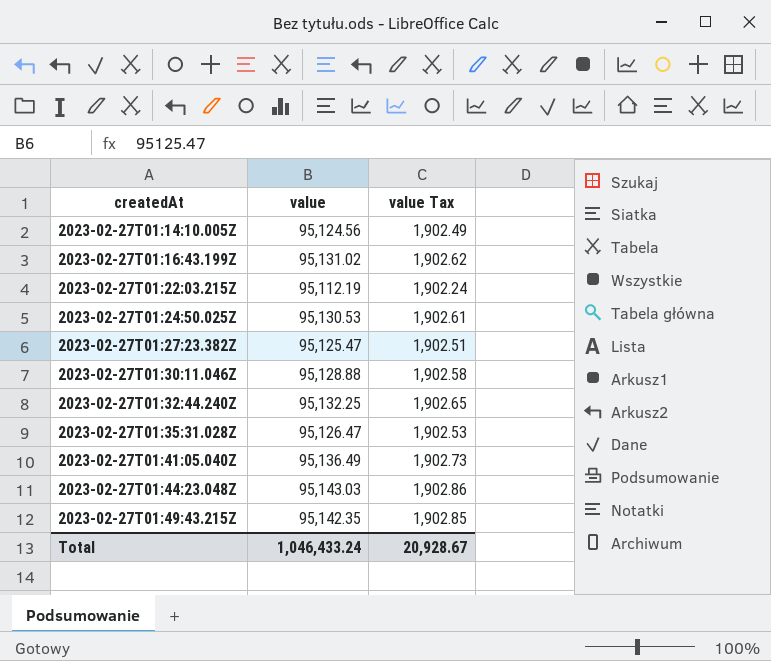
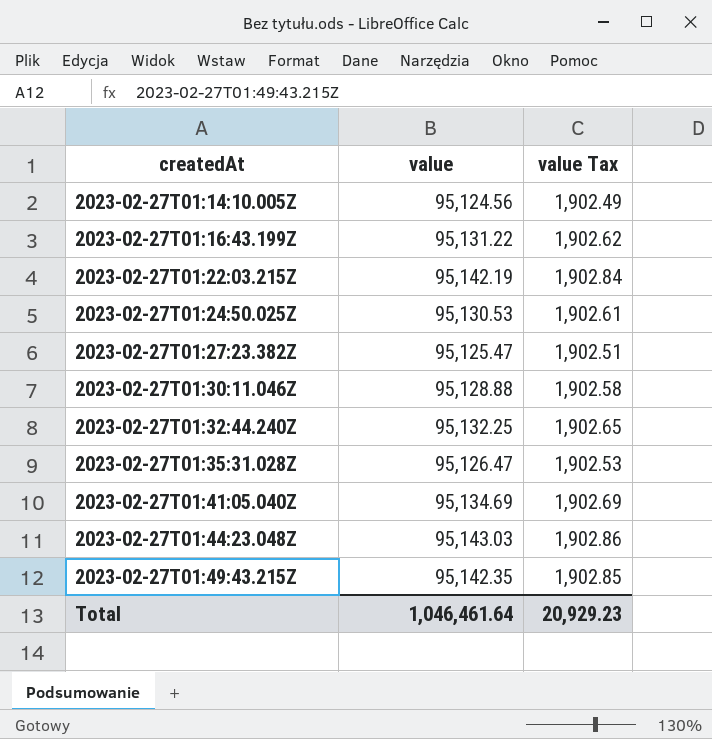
2023-02-27T01:16:43.199Z | value: 95,131.02 -> 95,131.22
2023-02-27T01:22:03.215Z | value: 95,112.19 -> 95,142.19
2023-02-27T01:22:03.215Z | value Tax: 1,902.24 -> 1,902.84
2023-02-27T01:41:05.040Z | value: 95,136.49 -> 95,134.69
2023-02-27T01:41:05.040Z | value Tax: 1,902.73 -> 1,902.69
Total | value: 1,046,433.24 -> 1,046,461.64
Total | value Tax: 20,928.67 -> 20,929.23

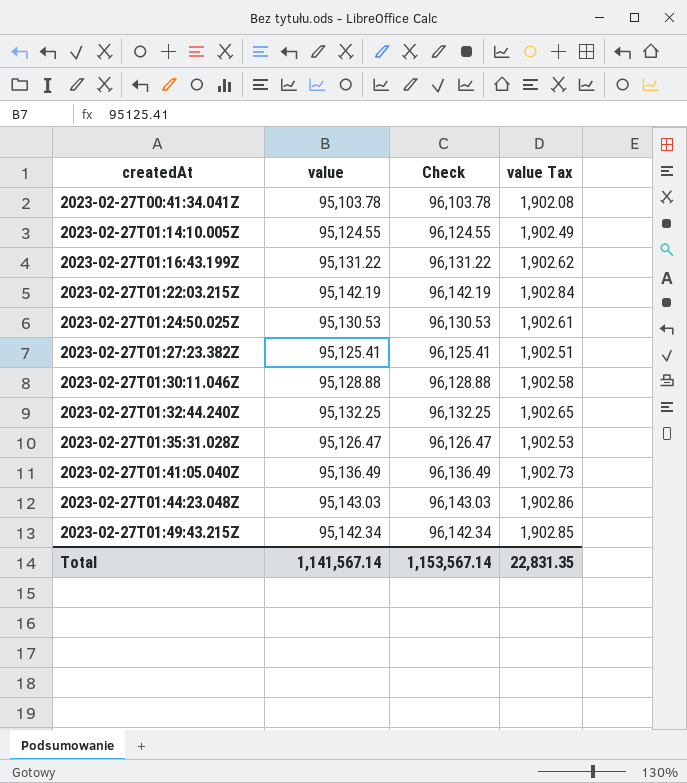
column Check | formula: none -> [value] + 1000
row 2023-02-27T00:41:34.041Z: none -> 95,103.78 | 96,103.78 | 1,902.08
2023-02-27T01:14:10.005Z | value: 95,124.56 -> 95,124.55
2023-02-27T01:27:23.382Z | value: 95,125.47 -> 95,125.41
2023-02-27T01:41:05.040Z | value: 95,134.69 -> 95,136.49
2023-02-27T01:41:05.040Z | value Tax: 1,902.69 -> 1,902.73
2023-02-27T01:49:43.215Z | value: 95,142.35 -> 95,142.34
Total | value: 1,046,461.64 -> 1,141,567.14
Total | value Tax: 20,929.23 -> 22,831.35

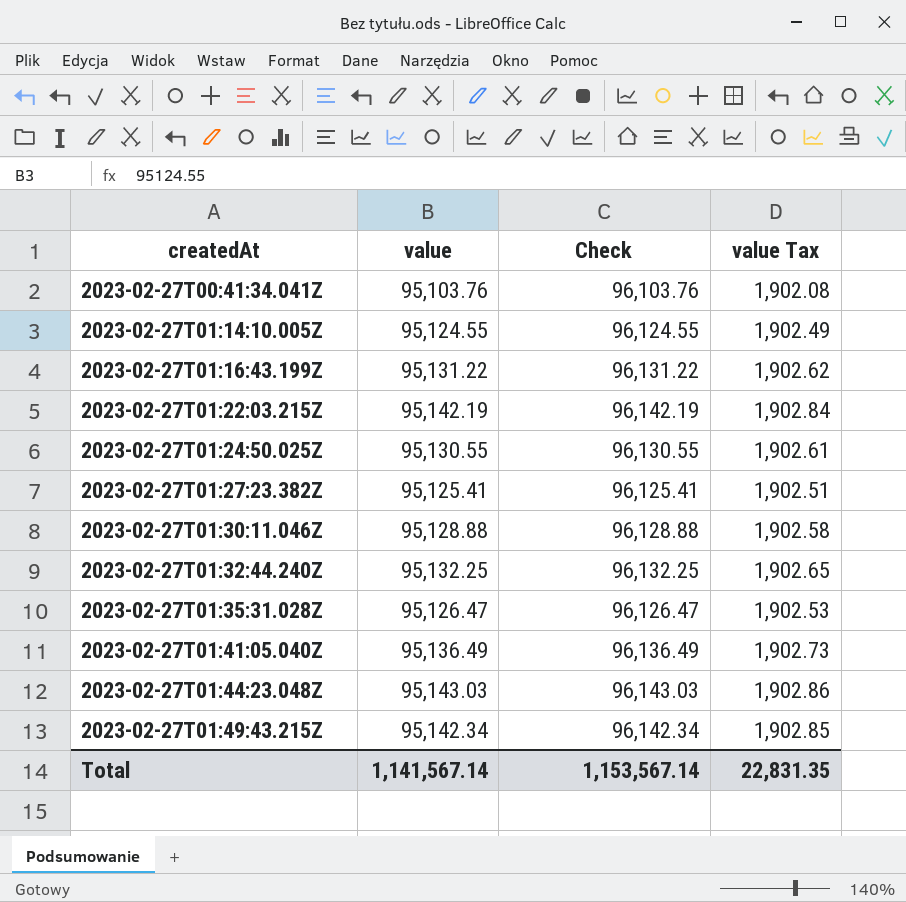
2023-02-27T00:41:34.041Z | value: 95,103.78 -> 95,103.76
2023-02-27T00:41:34.041Z | Check: 96,103.78 -> 96,103.76
2023-02-27T01:24:50.025Z | value: 95,130.53 -> 95,130.55
2023-02-27T01:24:50.025Z | Check: 96,130.53 -> 96,130.55

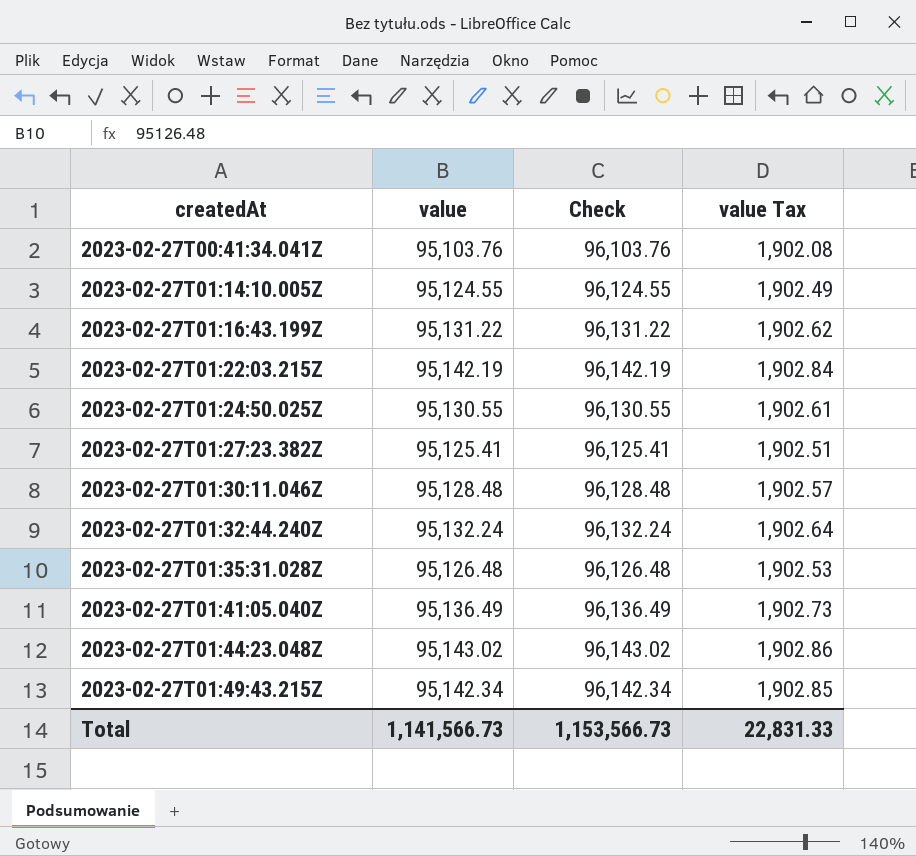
2023-02-27T01:30:11.046Z | value: 95,128.88 -> 95,128.48
2023-02-27T01:30:11.046Z | Check: 96,128.88 -> 96,128.48
2023-02-27T01:30:11.046Z | value Tax: 1,902.58 -> 1,902.57
2023-02-27T01:32:44.240Z | value: 95,132.25 -> 95,132.24
2023-02-27T01:32:44.240Z | Check: 96,132.25 -> 96,132.24
2023-02-27T01:32:44.240Z | value Tax: 1,902.65 -> 1,902.64
2023-02-27T01:35:31.028Z | value: 95,126.47 -> 95,126.48
2023-02-27T01:35:31.028Z | Check: 96,126.47 -> 96,126.48
2023-02-27T01:44:23.048Z | value: 95,143.03 -> 95,143.02
2023-02-27T01:44:23.048Z | Check: 96,143.03 -> 96,143.02
Total | value: 1,141,567.14 -> 1,141,566.73
Total | Check: 1,153,567.14 -> 1,153,566.73
Total | value Tax: 22,831.35 -> 22,831.33

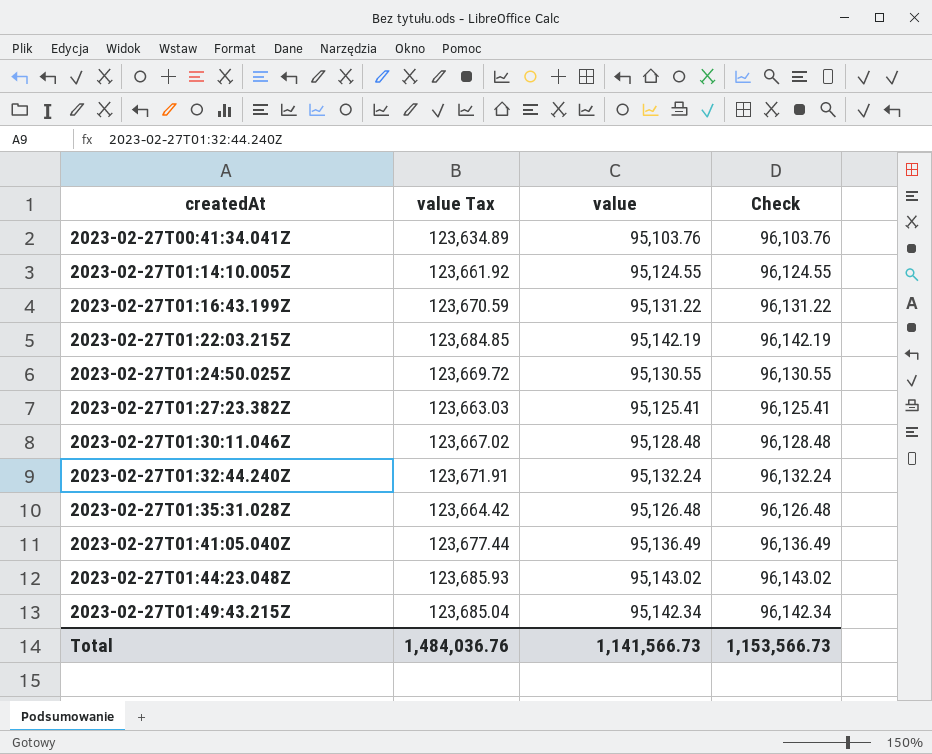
column value Tax | formula: [value] * 0.02 -> [value] * 1.3
column value Tax | position: 4 -> 2
Total | value Tax: 22,831.33 -> 1,484,036.76

